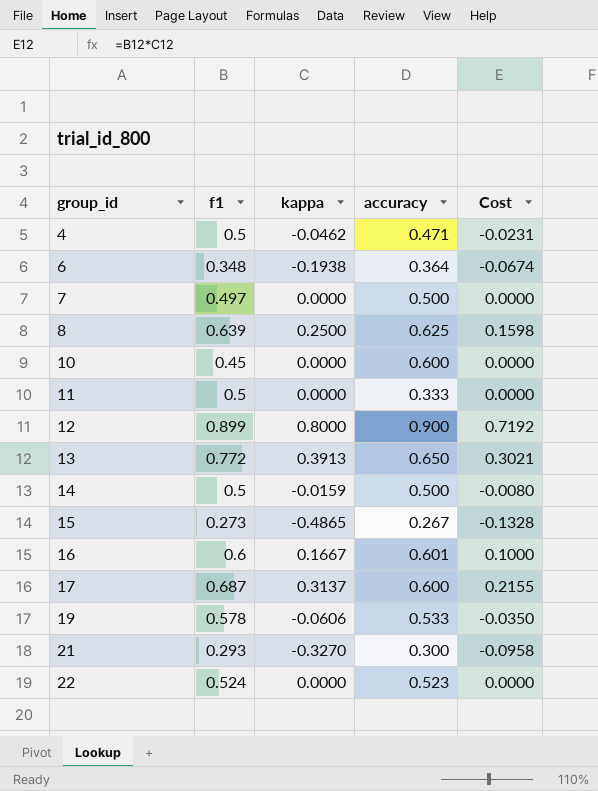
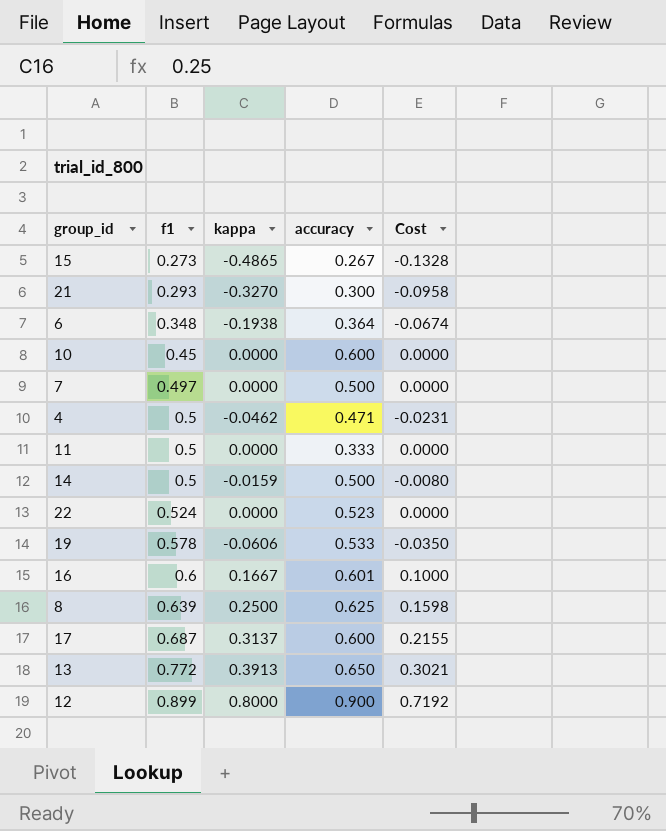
row order: group_id ascending -> f1 ascending

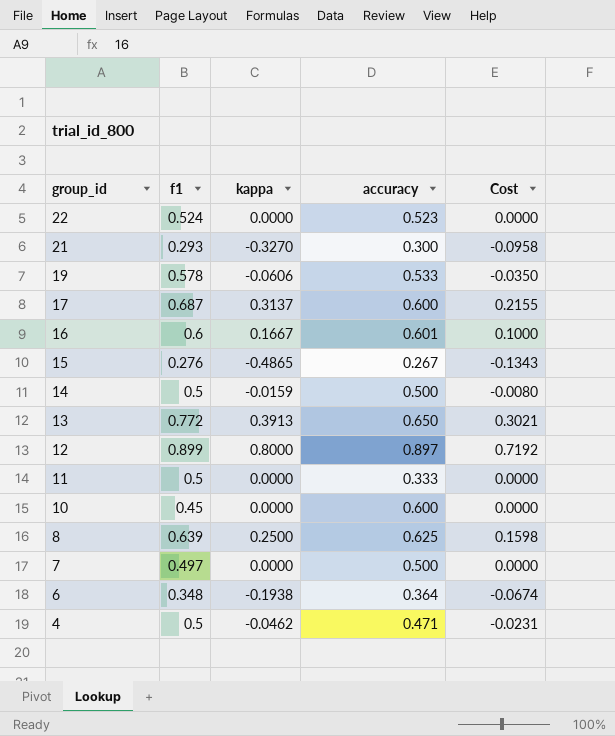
row order: f1 ascending -> group_id descending
15 | f1: 0.273 -> 0.276
15 | Cost: -0.1328 -> -0.1343
12 | accuracy: 0.900 -> 0.897

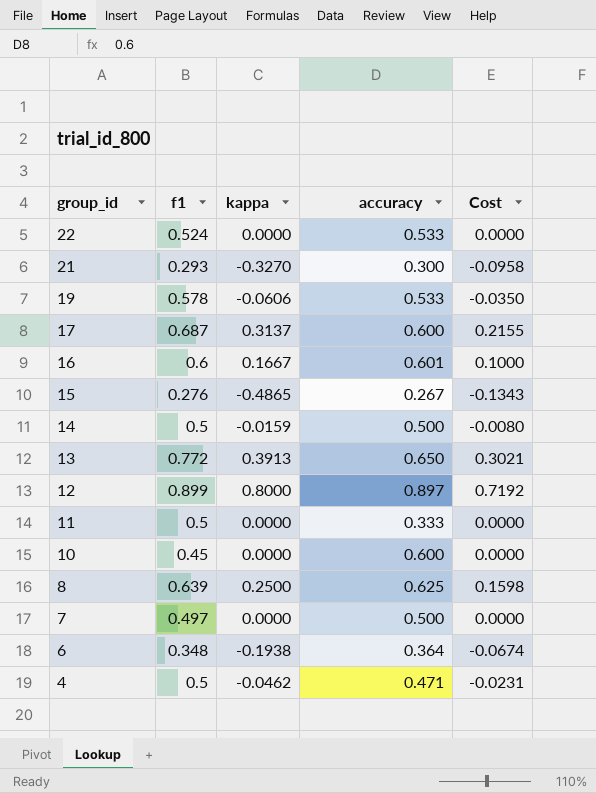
22 | accuracy: 0.523 -> 0.533

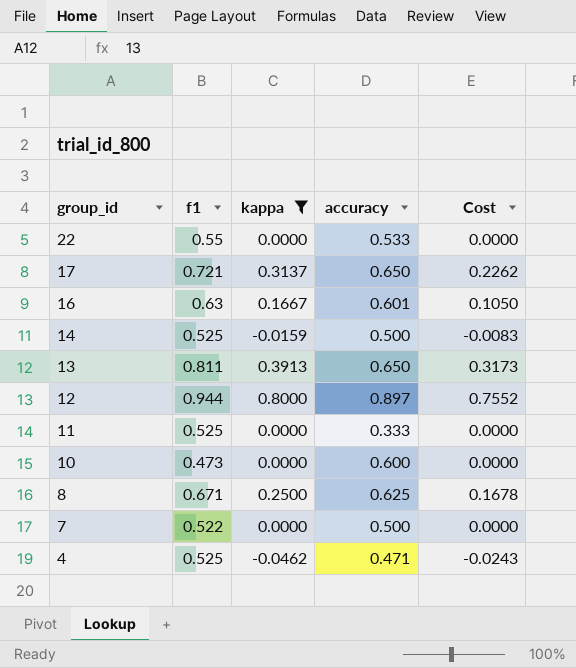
filter: none -> kappa >= -0.0462
22 | f1: 0.524 -> 0.55
17 | f1: 0.687 -> 0.721
17 | accuracy: 0.600 -> 0.650
17 | Cost: 0.2155 -> 0.2262
16 | f1: 0.6 -> 0.63
16 | Cost: 0.1000 -> 0.1050
14 | f1: 0.5 -> 0.525
14 | Cost: -0.0080 -> -0.0083
13 | f1: 0.772 -> 0.811
13 | Cost: 0.3021 -> 0.3173
12 | f1: 0.899 -> 0.944
12 | Cost: 0.7192 -> 0.7552
11 | f1: 0.5 -> 0.525
10 | f1: 0.45 -> 0.473
8 | f1: 0.639 -> 0.671
8 | Cost: 0.1598 -> 0.1678
7 | f1: 0.497 -> 0.522
4 | f1: 0.5 -> 0.525
4 | Cost: -0.0231 -> -0.0243

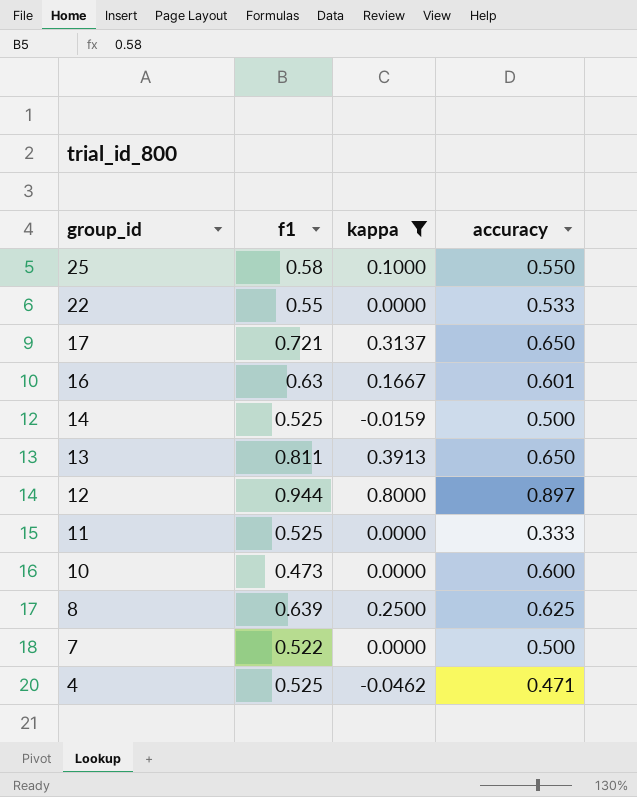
column Cost | formula: [f1] * [kappa] -> none
row 25: none -> 0.58 | 0.1000 | 0.550
8 | f1: 0.671 -> 0.639

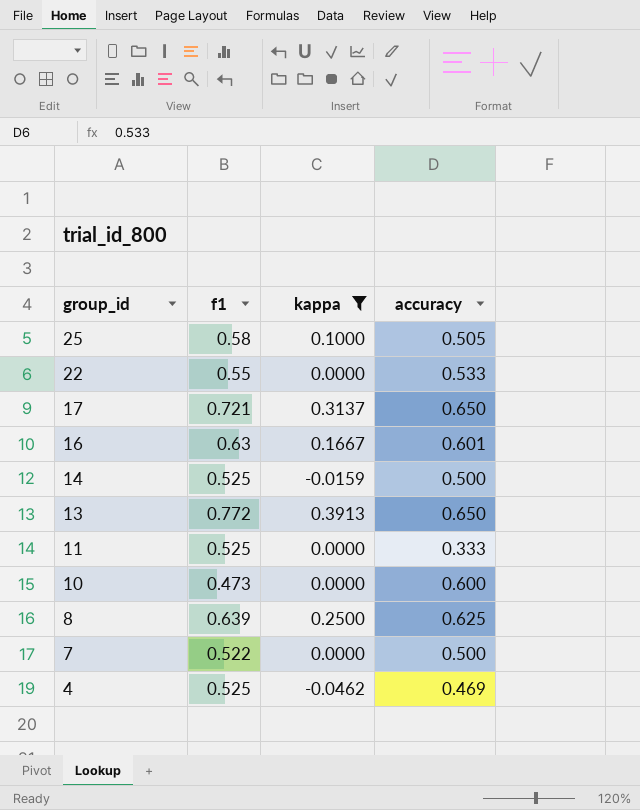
row 12: 0.944 | 0.8000 | 0.897 -> none
25 | accuracy: 0.550 -> 0.505
13 | f1: 0.811 -> 0.772
4 | accuracy: 0.471 -> 0.469

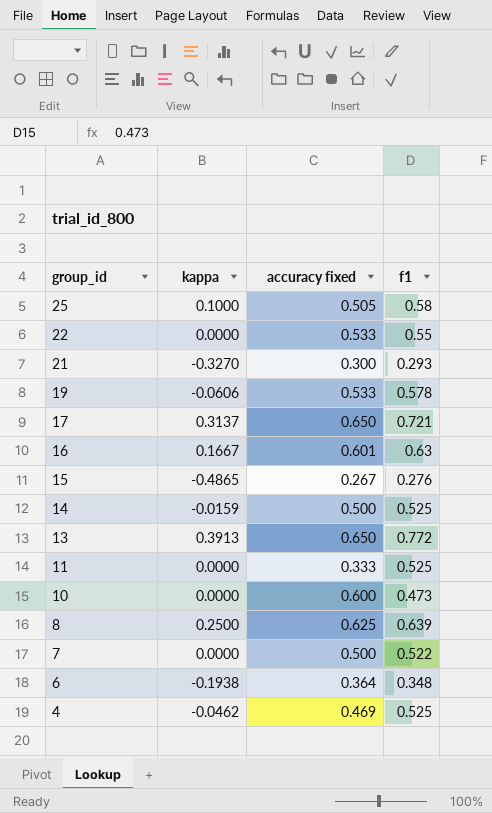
filter: kappa >= -0.0462 -> none
column name: accuracy -> accuracy fixed
column f1 | position: 2 -> 4

